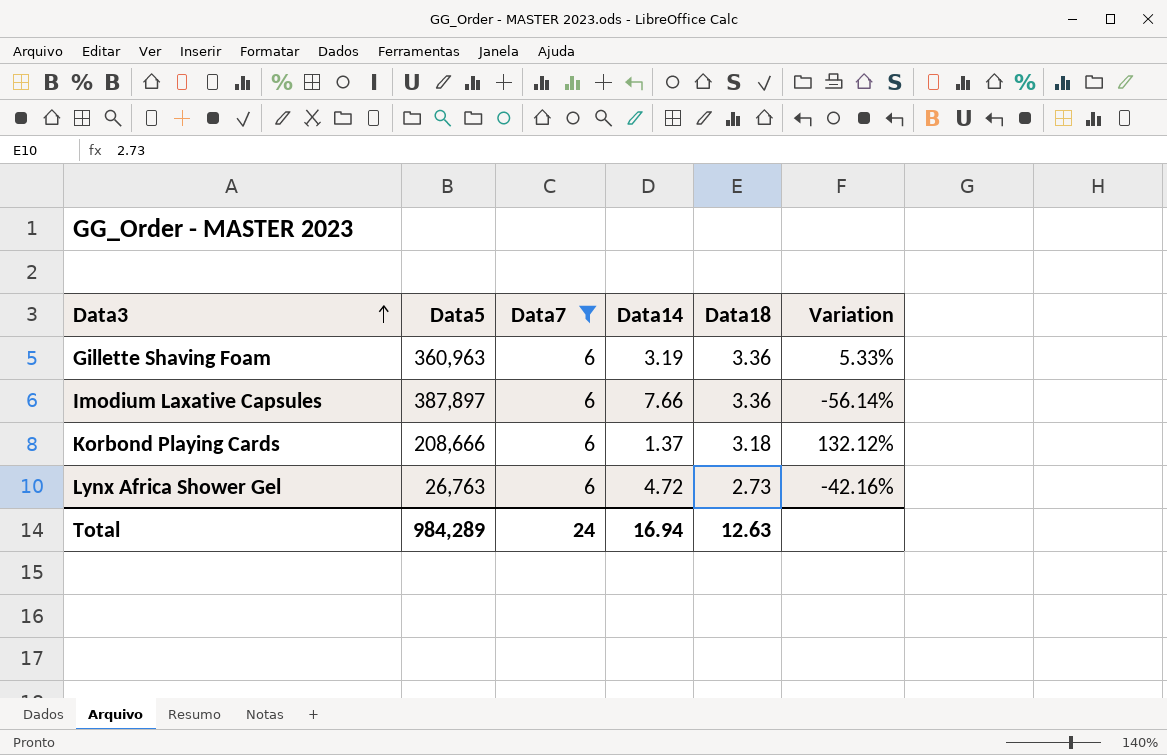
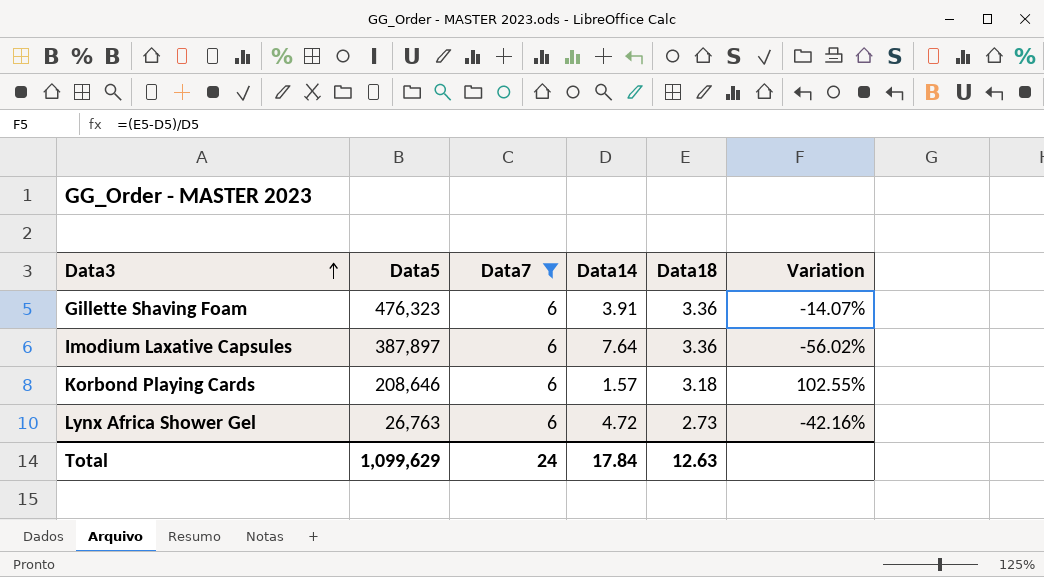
Gillette Shaving Foam | Data5: 360,963 -> 476,323
Gillette Shaving Foam | Data14: 3.19 -> 3.91
Gillette Shaving Foam | Variation: 5.33% -> -14.07%
Imodium Laxative Capsules | Data14: 7.66 -> 7.64
Imodium Laxative Capsules | Variation: -56.14% -> -56.02%
Korbond Playing Cards | Data5: 208,666 -> 208,646
Korbond Playing Cards | Data14: 1.37 -> 1.57
Korbond Playing Cards | Variation: 132.12% -> 102.55%
Total | Data5: 984,289 -> 1,099,629
Total | Data14: 16.94 -> 17.84

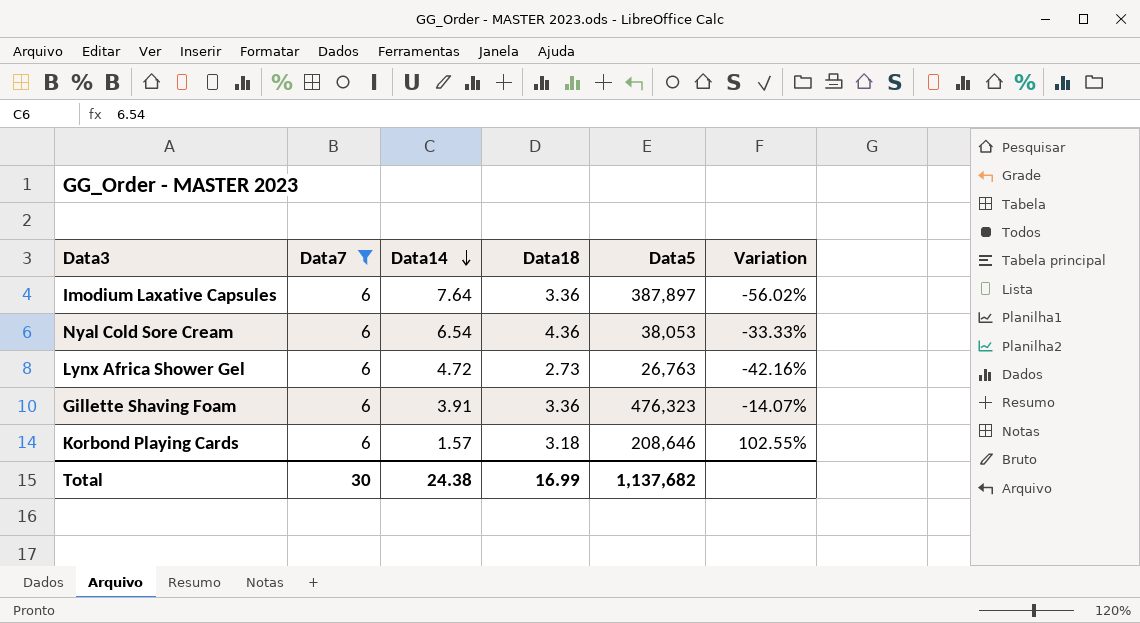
row order: Data3 ascending -> Data14 descending
column Data5 | position: 2 -> 5
row Nyal Cold Sore Cream: none -> 6 | 6.54 | 4.36 | 38,053 | -33.33%
Total | Data7: 24 -> 30
Total | Data14: 17.84 -> 24.38
Total | Data18: 12.63 -> 16.99
Total | Data5: 1,099,629 -> 1,137,682

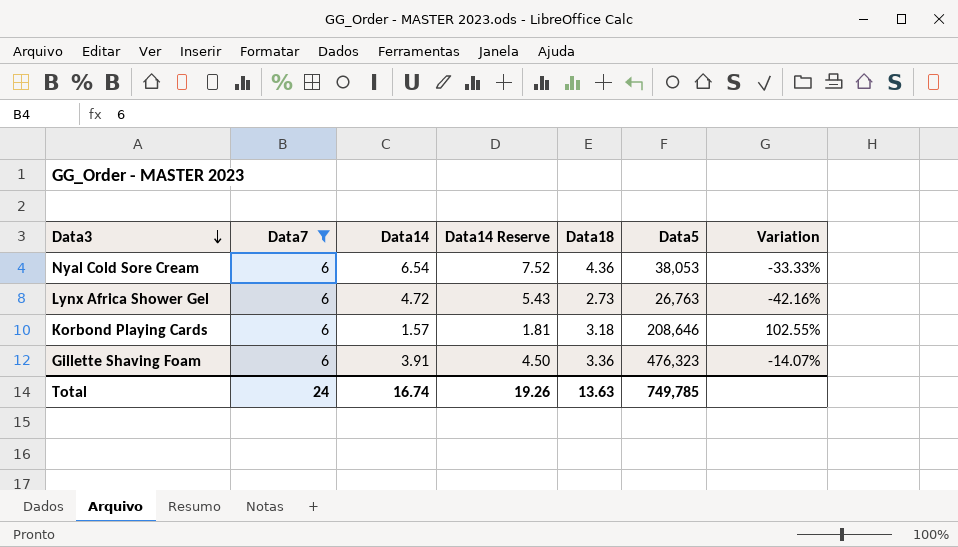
row order: Data14 descending -> Data3 descending
column Data14 Reserve | formula: none -> [Data14] * 1.15
row Imodium Laxative Capsules: 6 | 7.64 | 3.36 | 387,897 | -56.02% -> none
Total | Data7: 30 -> 24
Total | Data14: 24.38 -> 16.74
Total | Data18: 16.99 -> 13.63
Total | Data5: 1,137,682 -> 749,785

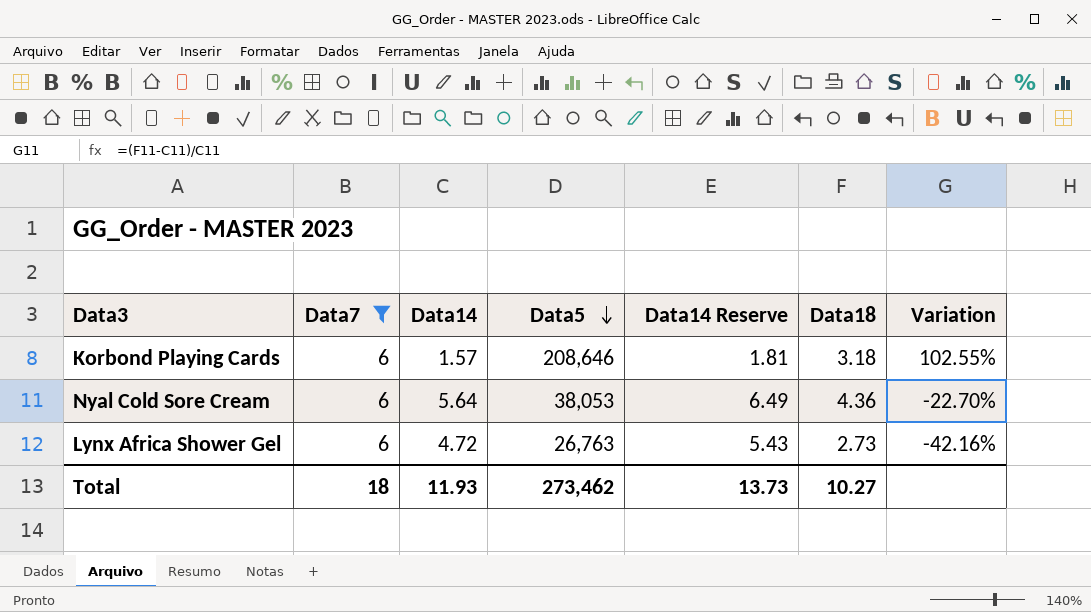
row order: Data3 descending -> Data5 descending
column Data5 | position: 6 -> 4
row Gillette Shaving Foam: 6 | 3.91 | 4.50 | 3.36 | 476,323 | -14.07% -> none
Nyal Cold Sore Cream | Data14: 6.54 -> 5.64
Nyal Cold Sore Cream | Data14 Reserve: 7.52 -> 6.49
Nyal Cold Sore Cream | Variation: -33.33% -> -22.70%
Total | Data7: 24 -> 18
Total | Data14: 16.74 -> 11.93
Total | Data5: 749,785 -> 273,462
Total | Data14 Reserve: 19.26 -> 13.73
Total | Data18: 13.63 -> 10.27

